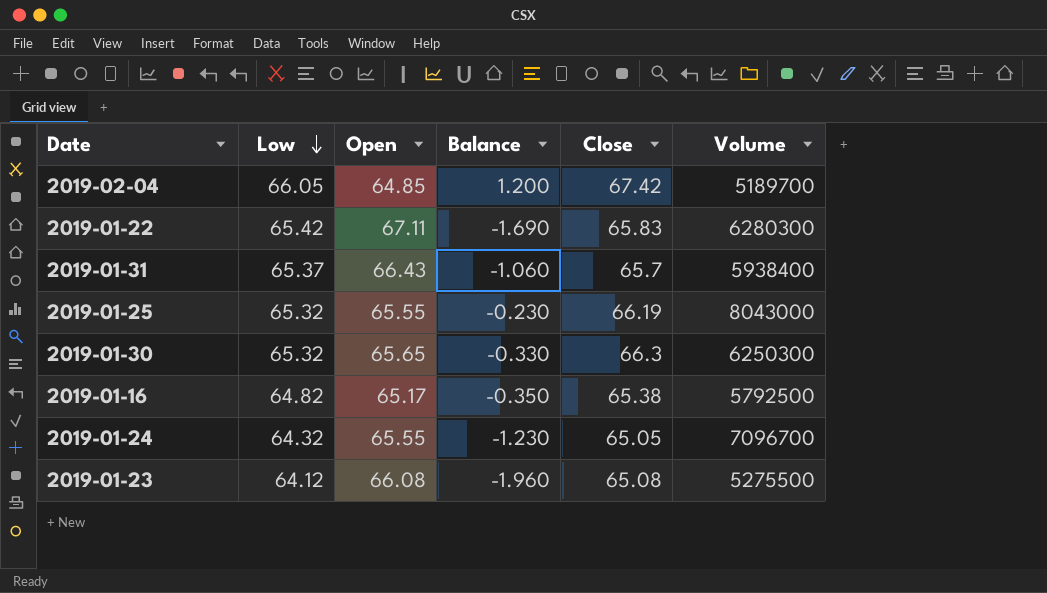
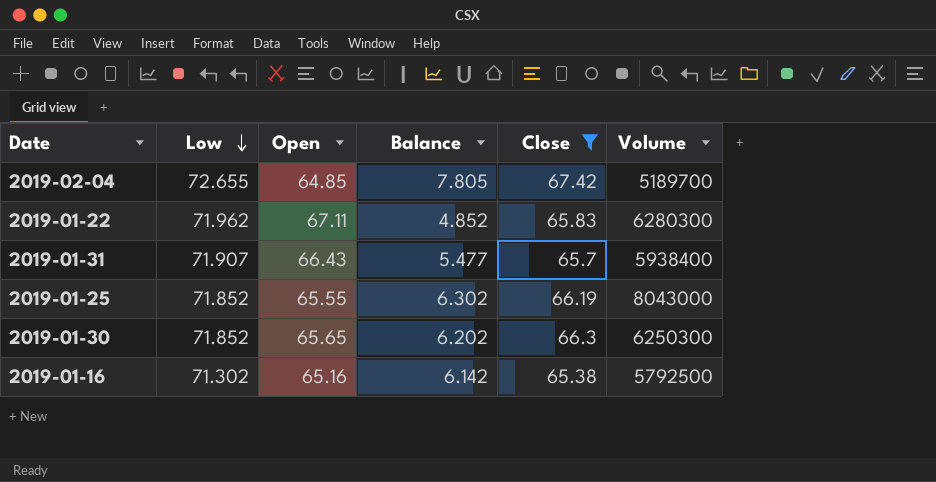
filter: none -> Close >= 65.38
2019-02-04 | Low: 66.05 -> 72.655
2019-02-04 | Balance: 1.200 -> 7.805
2019-01-22 | Low: 65.42 -> 71.962
2019-01-22 | Balance: -1.690 -> 4.852
2019-01-31 | Low: 65.37 -> 71.907
2019-01-31 | Balance: -1.060 -> 5.477
2019-01-25 | Low: 65.32 -> 71.852
2019-01-25 | Balance: -0.230 -> 6.302
2019-01-30 | Low: 65.32 -> 71.852
2019-01-30 | Balance: -0.330 -> 6.202
2019-01-16 | Low: 64.82 -> 71.302
2019-01-16 | Open: 65.17 -> 65.16
2019-01-16 | Balance: -0.350 -> 6.142

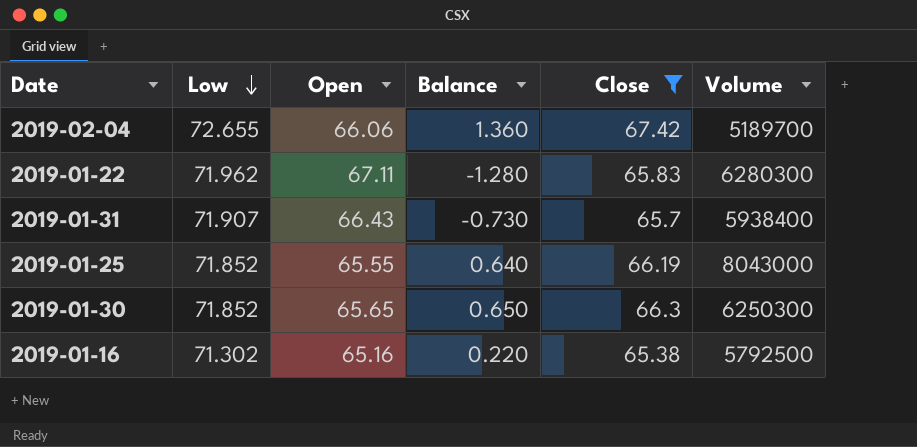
column Balance | formula: [Low] - [Open] -> [Close] - [Open]
2019-02-04 | Open: 64.85 -> 66.06

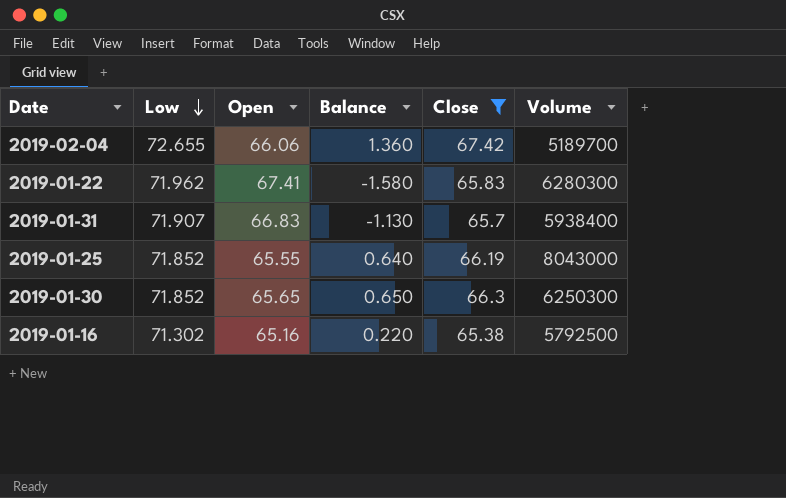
2019-01-22 | Open: 67.11 -> 67.41
2019-01-22 | Balance: -1.280 -> -1.580
2019-01-31 | Open: 66.43 -> 66.83
2019-01-31 | Balance: -0.730 -> -1.130

